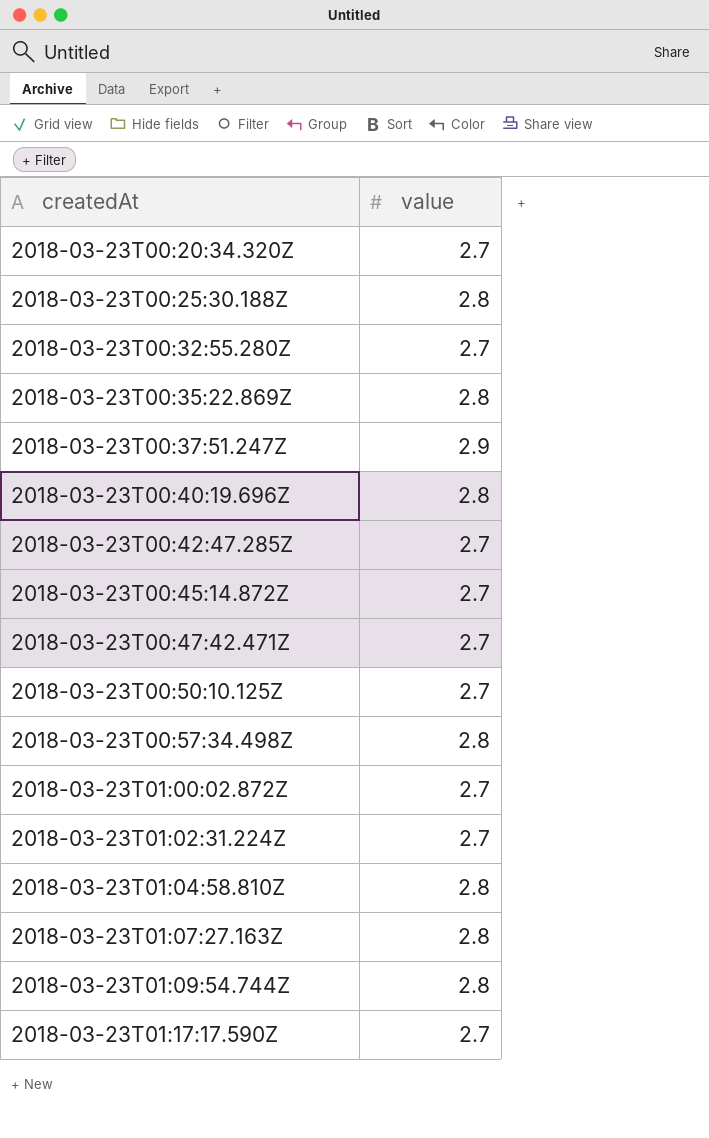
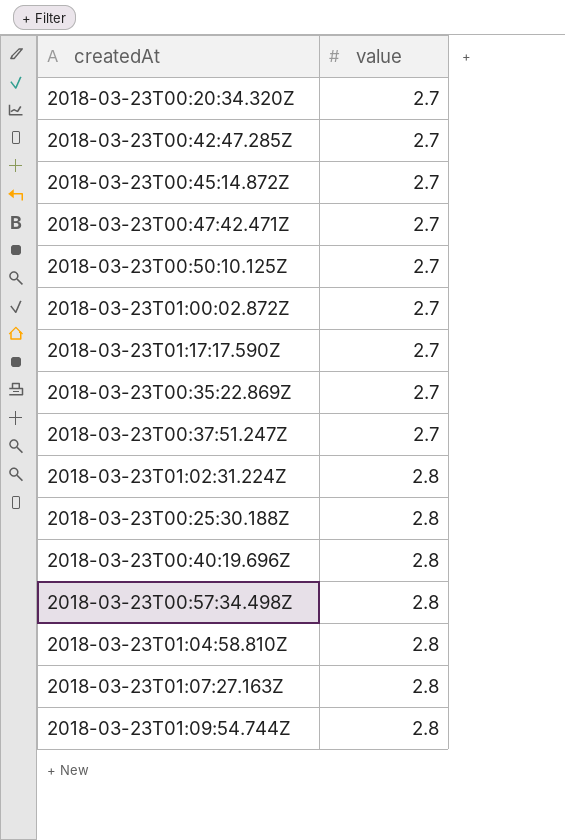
row order: createdAt ascending -> value ascending
row 2018-03-23T00:32:55.280Z: 2.7 -> none
2018-03-23T00:35:22.869Z | value: 2.8 -> 2.7
2018-03-23T00:37:51.247Z | value: 2.9 -> 2.7
2018-03-23T01:02:31.224Z | value: 2.7 -> 2.8

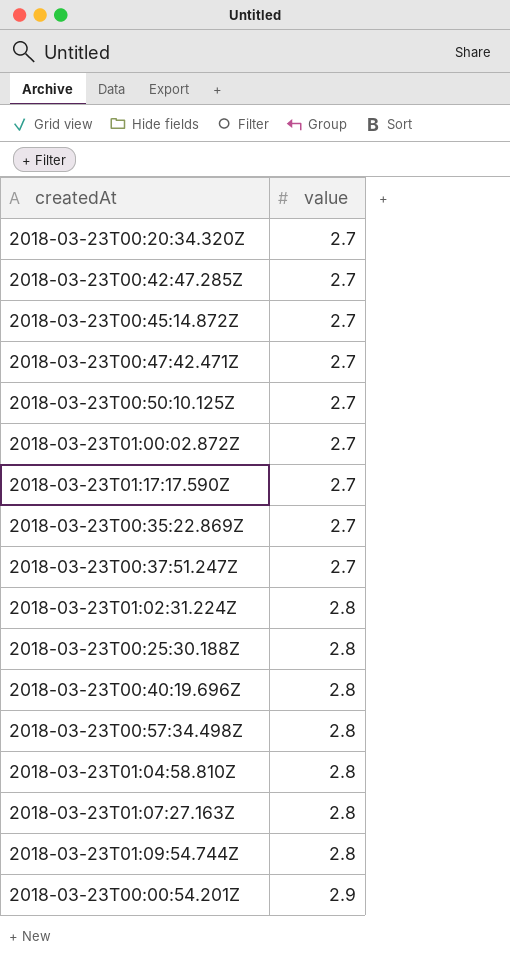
row 2018-03-23T00:00:54.201Z: none -> 2.9

